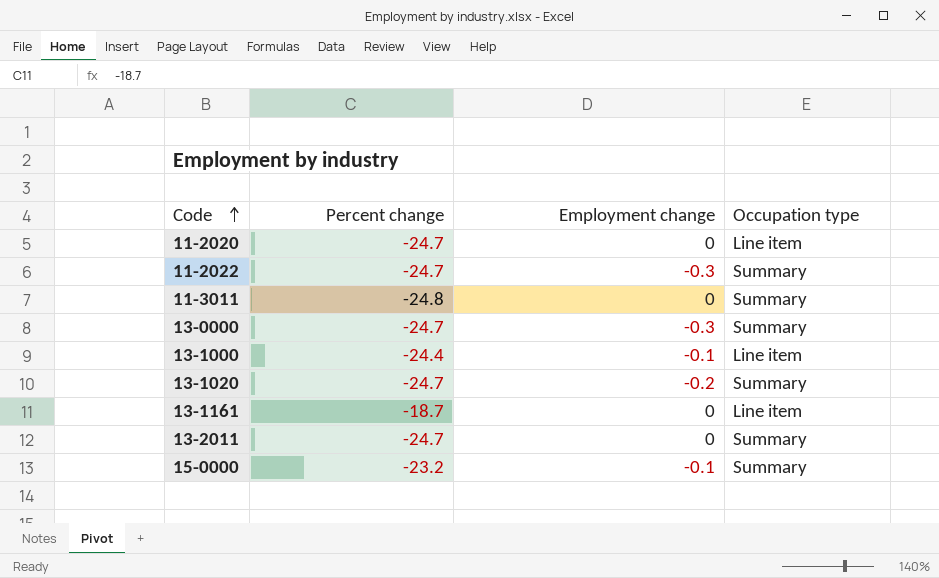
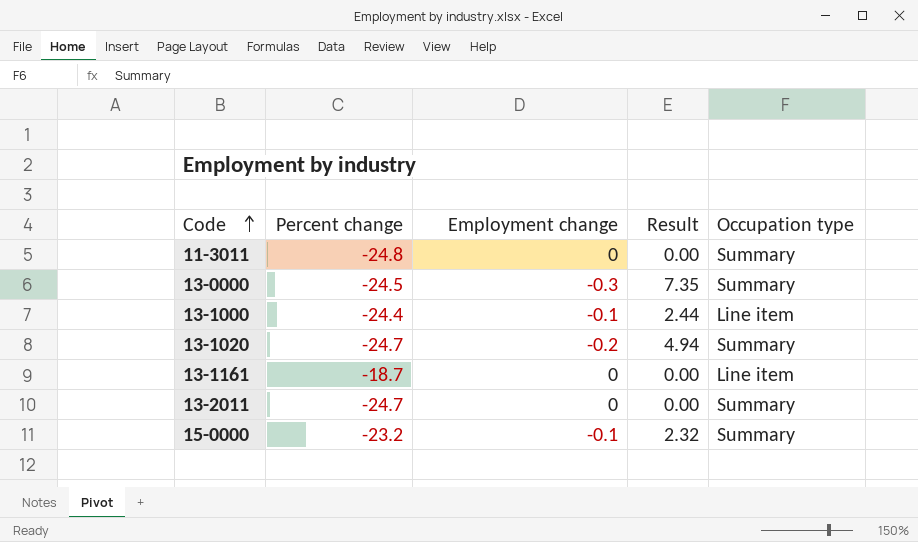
column Result | formula: none -> [Percent change] * [Employment change]
row 11-2020: -24.7 | 0 | Line item -> none
row 11-2022: -24.7 | -0.3 | Summary -> none
13-0000 | Percent change: -24.7 -> -24.5

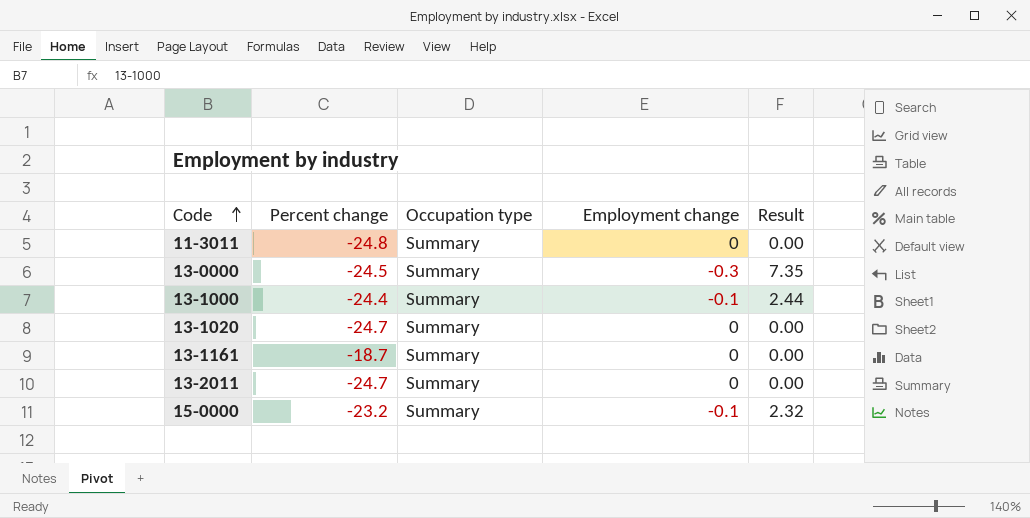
column Occupation type | position: 5 -> 3
13-1000 | Occupation type: Line item -> Summary
13-1020 | Employment change: -0.2 -> 0
13-1020 | Result: 4.94 -> 0.00
13-1161 | Occupation type: Line item -> Summary

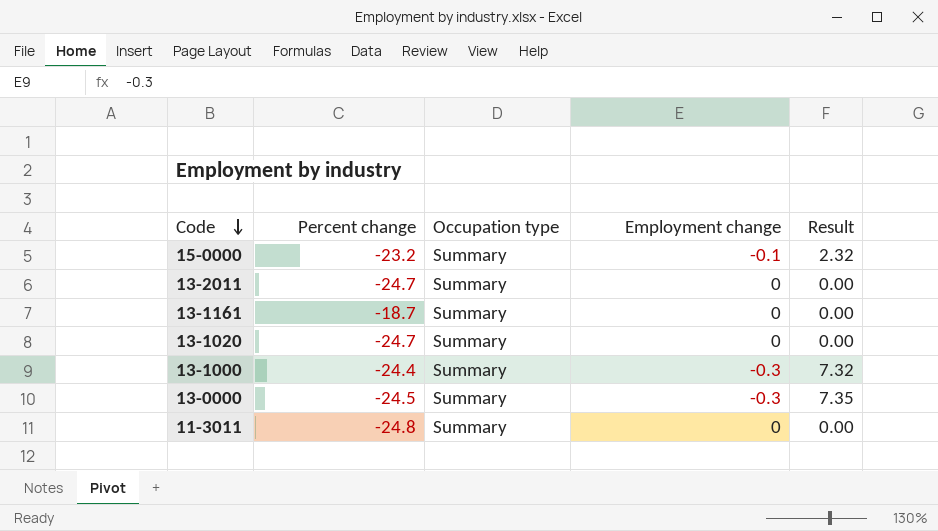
row order: Code ascending -> Code descending
13-1000 | Employment change: -0.1 -> -0.3
13-1000 | Result: 2.44 -> 7.32

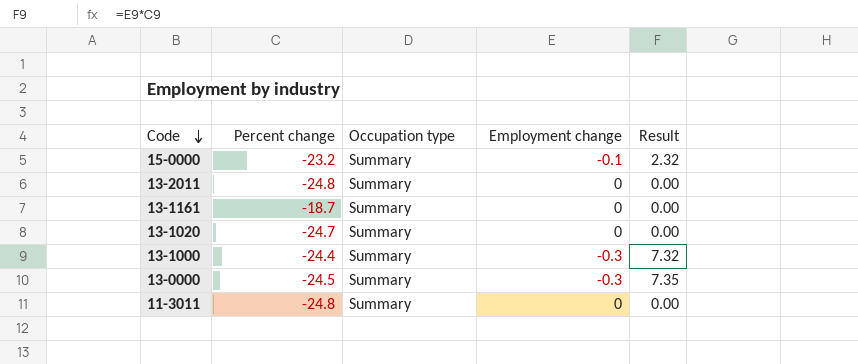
13-2011 | Percent change: -24.7 -> -24.8

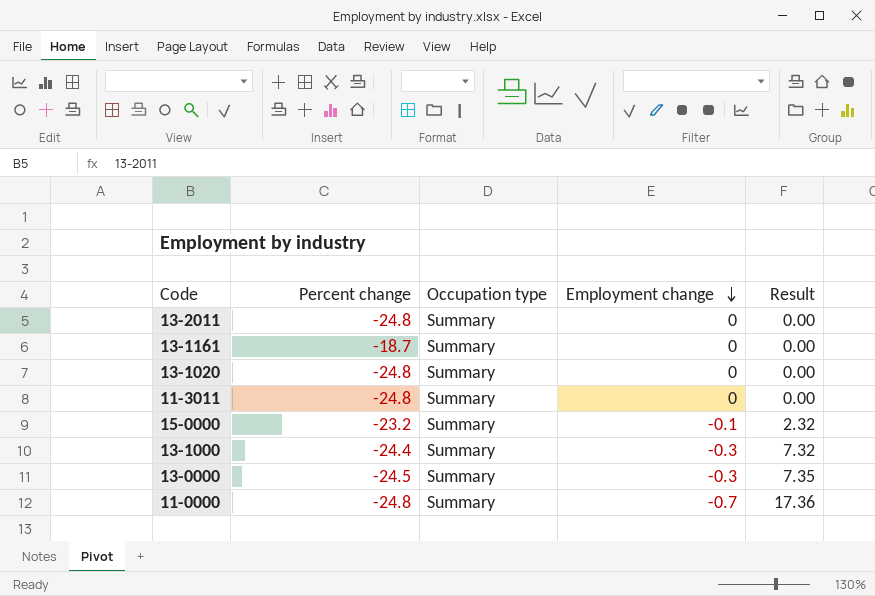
row order: Code descending -> Employment change descending
13-1020 | Percent change: -24.7 -> -24.8
row 11-0000: none -> -24.8 | Summary | -0.7 | 17.36

